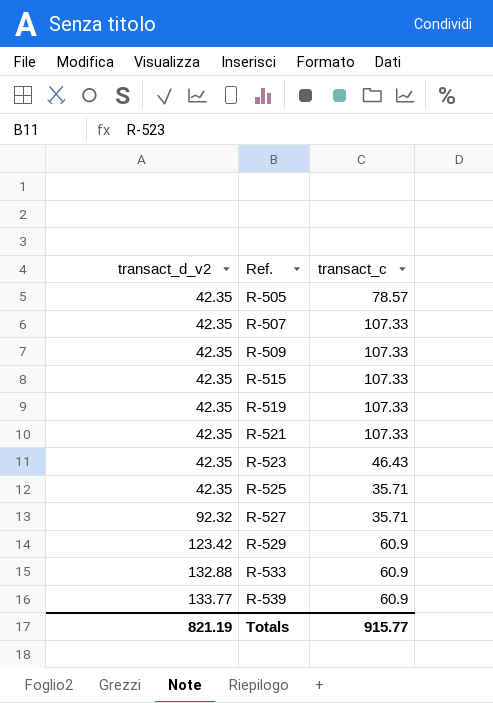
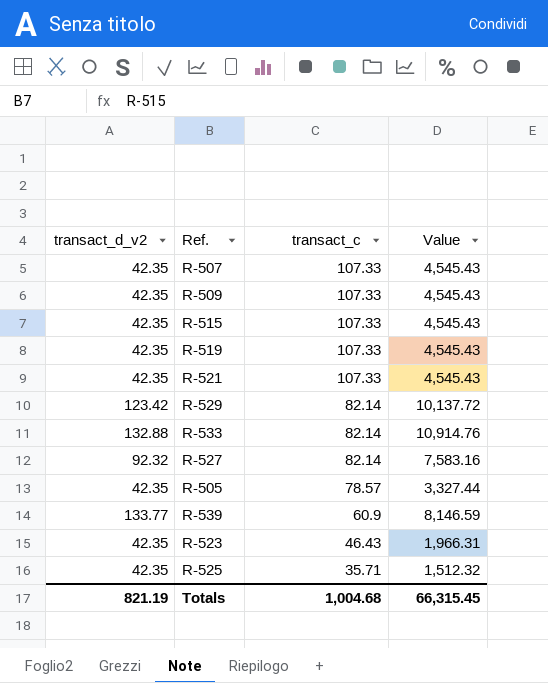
row order: transact_d_v2 ascending -> transact_c descending
column Value | formula: none -> [transact_d_v2] * [transact_c]
R-529 | transact_c: 60.9 -> 82.14
R-533 | transact_c: 60.9 -> 82.14
R-527 | transact_c: 35.71 -> 82.14
Totals | transact_c: 915.77 -> 1,004.68

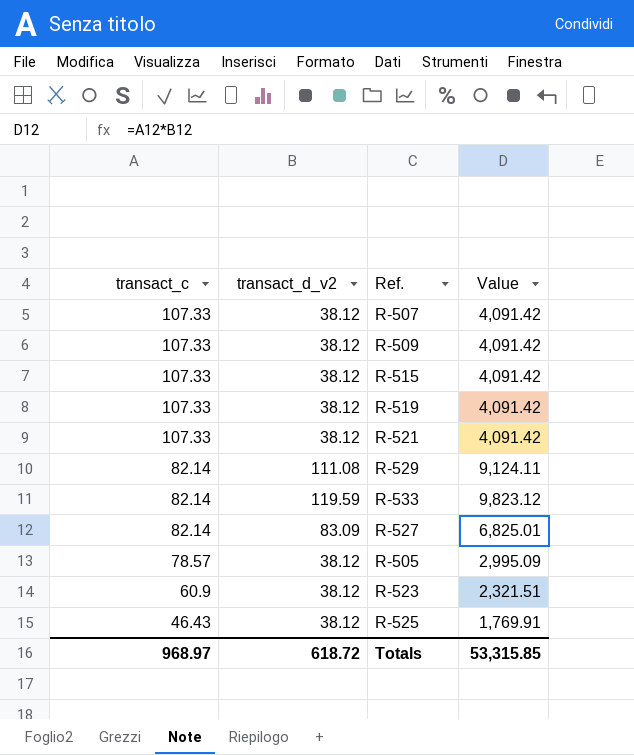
column transact_c | position: 3 -> 1
row R-539: 133.77 | 60.9 | 8,146.59 -> none
R-507 | transact_d_v2: 42.35 -> 38.12
R-507 | Value: 4,545.43 -> 4,091.42
R-509 | transact_d_v2: 42.35 -> 38.12
R-509 | Value: 4,545.43 -> 4,091.42
R-515 | transact_d_v2: 42.35 -> 38.12
R-515 | Value: 4,545.43 -> 4,091.42
R-519 | transact_d_v2: 42.35 -> 38.12
R-519 | Value: 4,545.43 -> 4,091.42
R-521 | transact_d_v2: 42.35 -> 38.12
R-521 | Value: 4,545.43 -> 4,091.42
R-529 | transact_d_v2: 123.42 -> 111.08
R-529 | Value: 10,137.72 -> 9,124.11
R-533 | transact_d_v2: 132.88 -> 119.59
R-533 | Value: 10,914.76 -> 9,823.12
R-527 | transact_d_v2: 92.32 -> 83.09
R-527 | Value: 7,583.16 -> 6,825.01
R-505 | transact_d_v2: 42.35 -> 38.12
R-505 | Value: 3,327.44 -> 2,995.09
R-523 | transact_c: 46.43 -> 60.9
R-523 | transact_d_v2: 42.35 -> 38.12
R-523 | Value: 1,966.31 -> 2,321.51
R-525 | transact_c: 35.71 -> 46.43
R-525 | transact_d_v2: 42.35 -> 38.12
R-525 | Value: 1,512.32 -> 1,769.91
Totals | transact_c: 1,004.68 -> 968.97
Totals | transact_d_v2: 821.19 -> 618.72
Totals | Value: 66,315.45 -> 53,315.85

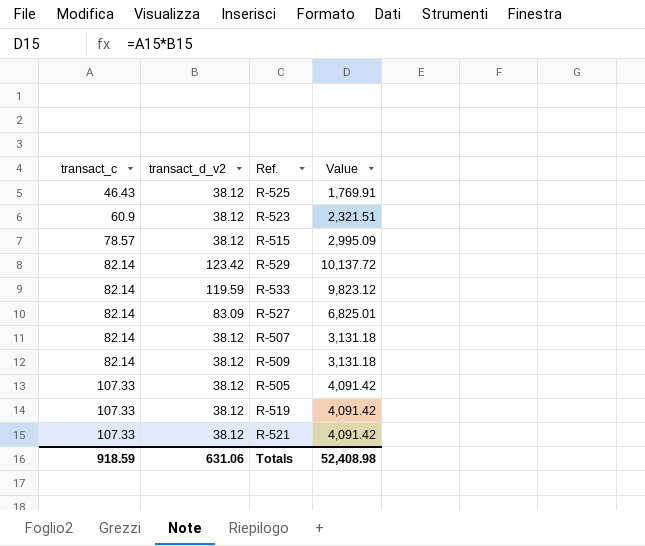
row order: transact_c descending -> transact_c ascending
R-515 | transact_c: 107.33 -> 78.57
R-515 | Value: 4,091.42 -> 2,995.09
R-529 | transact_d_v2: 111.08 -> 123.42
R-529 | Value: 9,124.11 -> 10,137.72
R-507 | transact_c: 107.33 -> 82.14
R-507 | Value: 4,091.42 -> 3,131.18
R-509 | transact_c: 107.33 -> 82.14
R-509 | Value: 4,091.42 -> 3,131.18
R-505 | transact_c: 78.57 -> 107.33
R-505 | Value: 2,995.09 -> 4,091.42
Totals | transact_c: 968.97 -> 918.59
Totals | transact_d_v2: 618.72 -> 631.06
Totals | Value: 53,315.85 -> 52,408.98

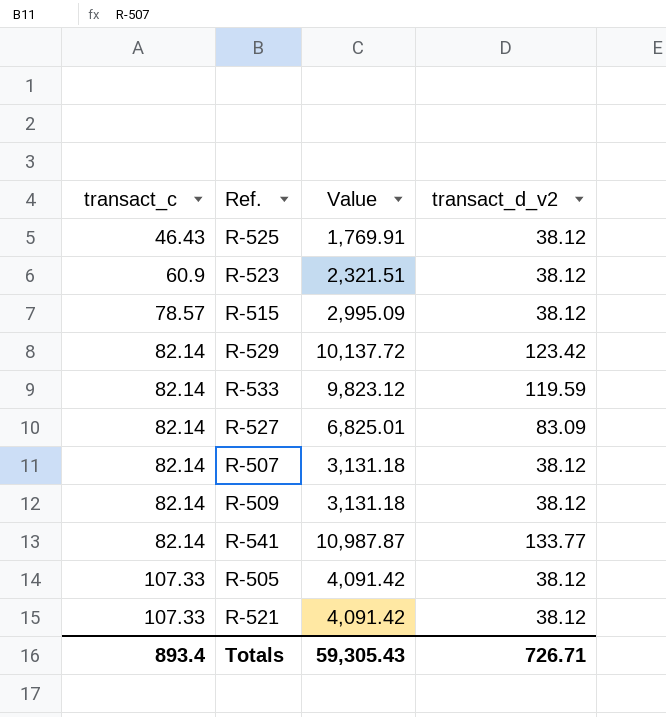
column transact_d_v2 | position: 2 -> 4
row R-519: 107.33 | 38.12 | 4,091.42 -> none
row R-541: none -> 82.14 | 10,987.87 | 133.77
Totals | transact_c: 918.59 -> 893.4
Totals | Value: 52,408.98 -> 59,305.43
Totals | transact_d_v2: 631.06 -> 726.71

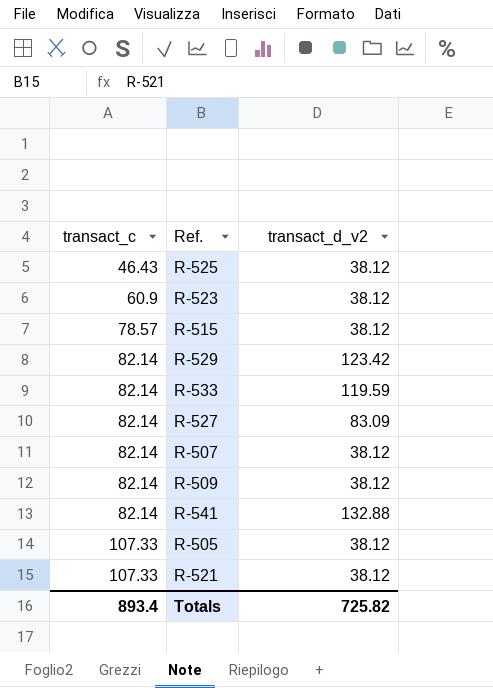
column Value | formula: [transact_c] * [transact_d_v2] -> none
R-541 | transact_d_v2: 133.77 -> 132.88
Totals | transact_d_v2: 726.71 -> 725.82

